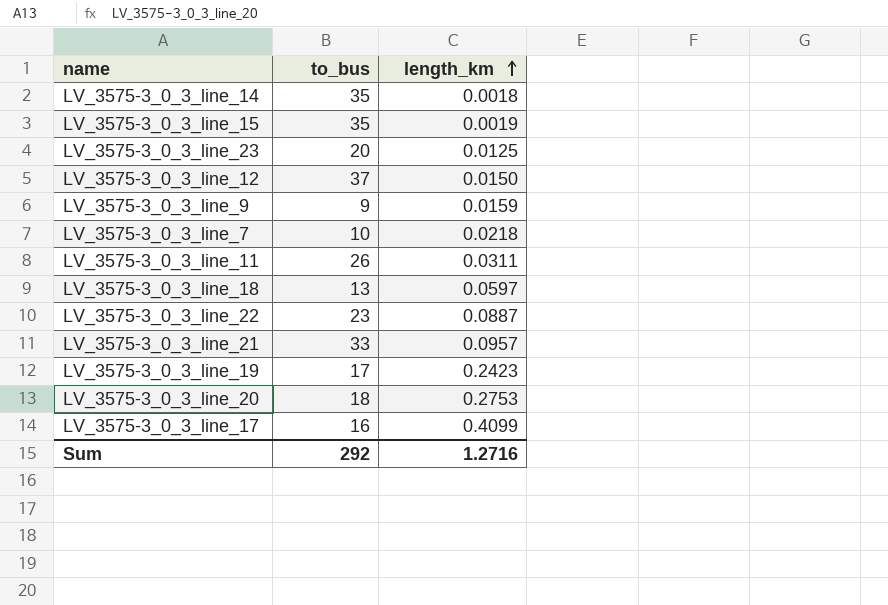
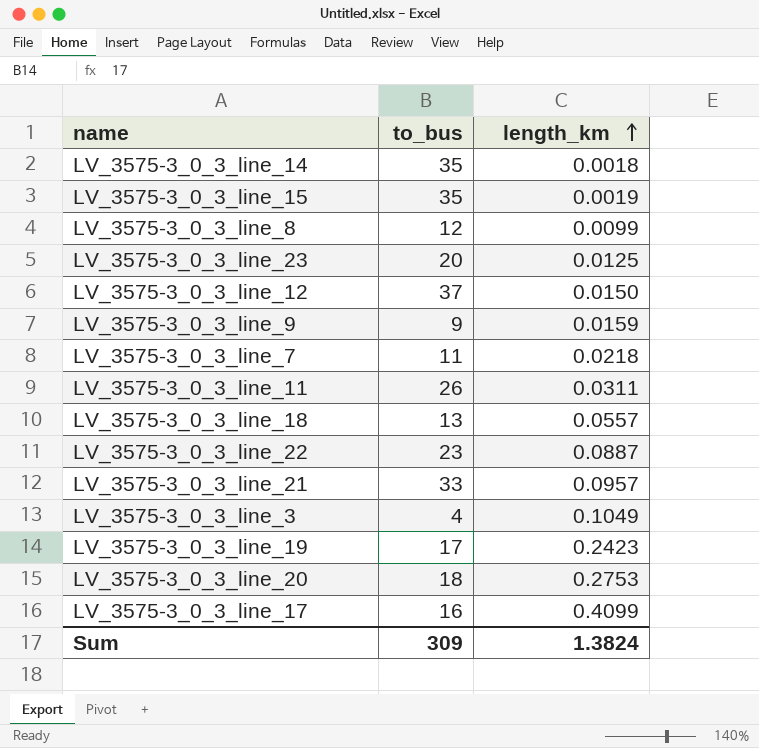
row LV_3575-3_0_3_line_8: none -> 12 | 0.0099
LV_3575-3_0_3_line_7 | to_bus: 10 -> 11
LV_3575-3_0_3_line_18 | length_km: 0.0597 -> 0.0557
row LV_3575-3_0_3_line_3: none -> 4 | 0.1049
Sum | to_bus: 292 -> 309
Sum | length_km: 1.2716 -> 1.3824

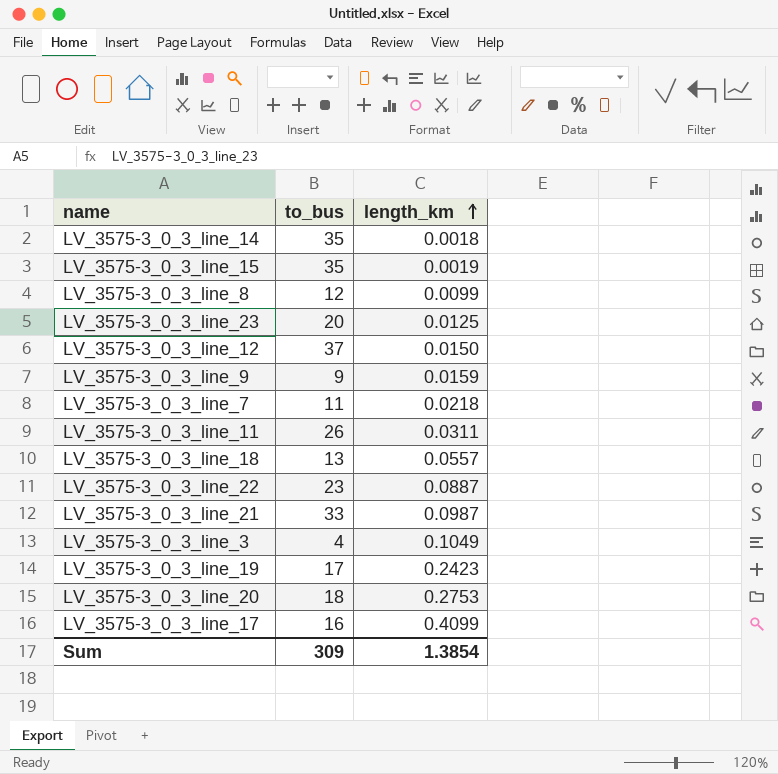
LV_3575-3_0_3_line_21 | length_km: 0.0957 -> 0.0987
Sum | length_km: 1.3824 -> 1.3854

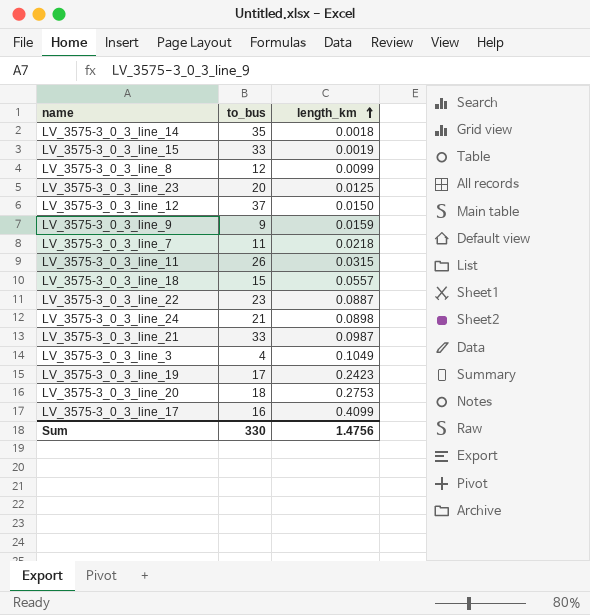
LV_3575-3_0_3_line_15 | to_bus: 35 -> 33
LV_3575-3_0_3_line_11 | length_km: 0.0311 -> 0.0315
LV_3575-3_0_3_line_18 | to_bus: 13 -> 15
row LV_3575-3_0_3_line_24: none -> 21 | 0.0898
Sum | to_bus: 309 -> 330
Sum | length_km: 1.3854 -> 1.4756

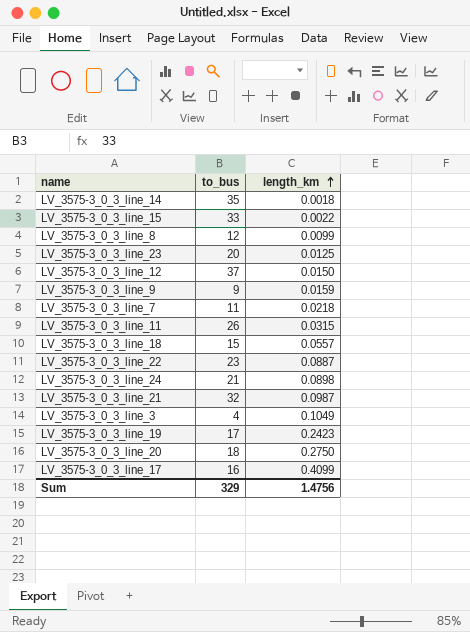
LV_3575-3_0_3_line_15 | length_km: 0.0019 -> 0.0022
LV_3575-3_0_3_line_21 | to_bus: 33 -> 32
LV_3575-3_0_3_line_20 | length_km: 0.2753 -> 0.2750
Sum | to_bus: 330 -> 329

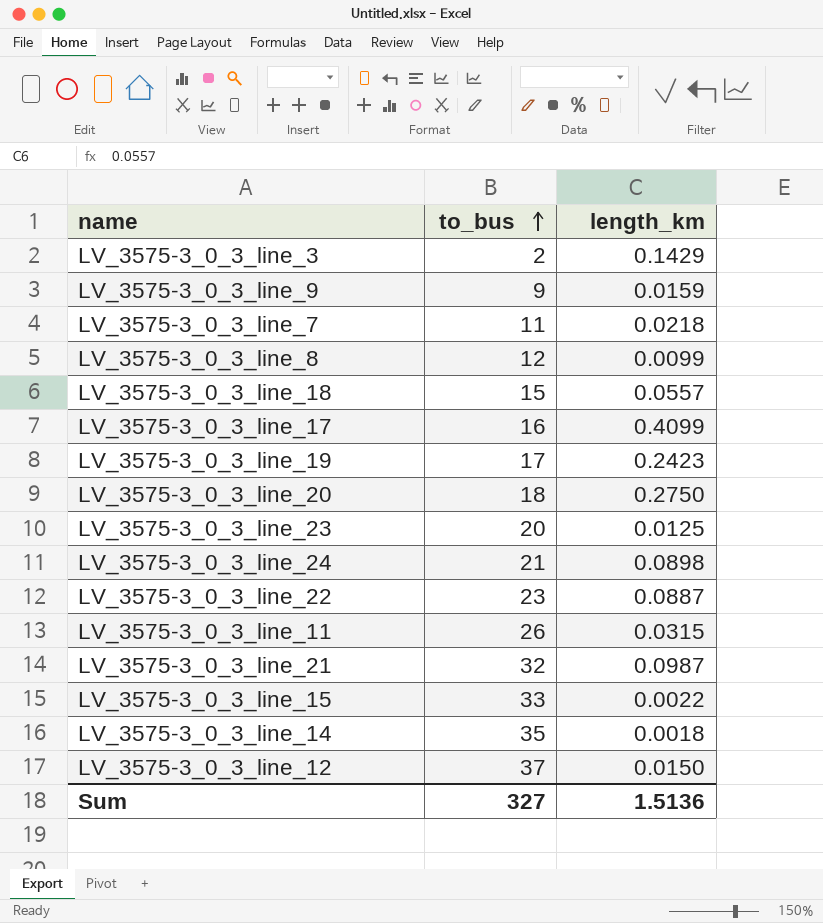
row order: length_km ascending -> to_bus ascending
LV_3575-3_0_3_line_3 | to_bus: 4 -> 2
LV_3575-3_0_3_line_3 | length_km: 0.1049 -> 0.1429
Sum | to_bus: 329 -> 327
Sum | length_km: 1.4756 -> 1.5136

